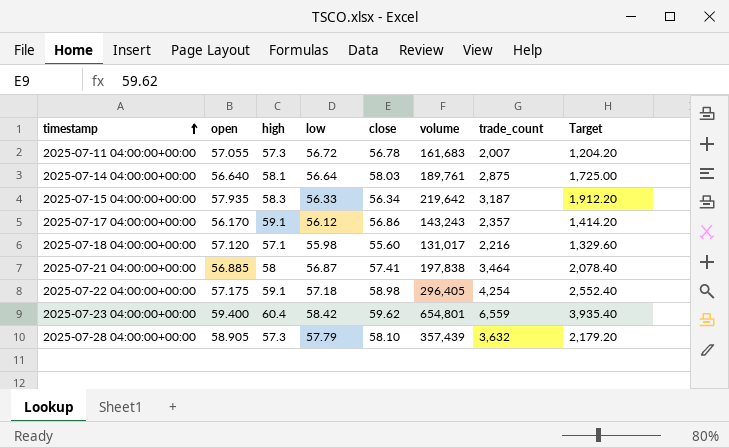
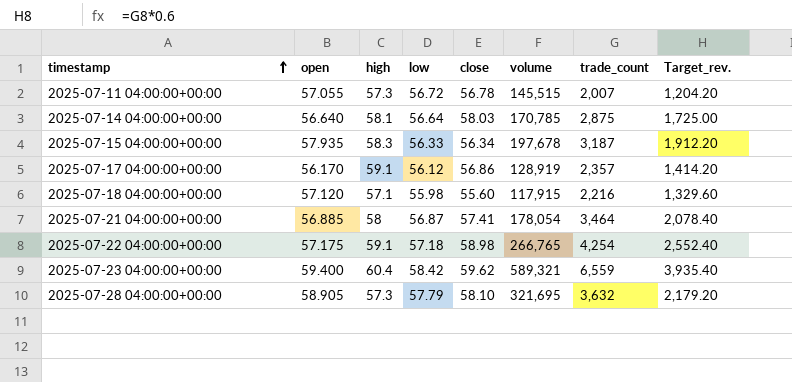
column name: Target -> Target_rev.
2025-07-11 04:00:00+00:00 | volume: 161,683 -> 145,515
2025-07-14 04:00:00+00:00 | volume: 189,761 -> 170,785
2025-07-15 04:00:00+00:00 | volume: 219,642 -> 197,678
2025-07-17 04:00:00+00:00 | volume: 143,243 -> 128,919
2025-07-18 04:00:00+00:00 | volume: 131,017 -> 117,915
2025-07-21 04:00:00+00:00 | volume: 197,838 -> 178,054
2025-07-22 04:00:00+00:00 | volume: 296,405 -> 266,765
2025-07-23 04:00:00+00:00 | volume: 654,801 -> 589,321
2025-07-28 04:00:00+00:00 | volume: 357,439 -> 321,695

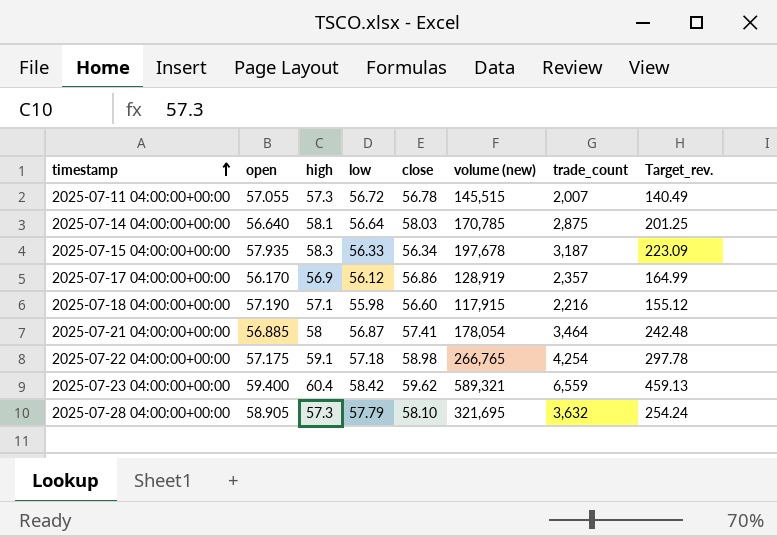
column name: volume -> volume (new)
column Target_rev. | formula: [trade_count] * 0.6 -> [trade_count] * 0.07
2025-07-17 04:00:00+00:00 | high: 59.1 -> 56.9
2025-07-18 04:00:00+00:00 | open: 57.120 -> 57.190
2025-07-18 04:00:00+00:00 | close: 55.60 -> 56.60

